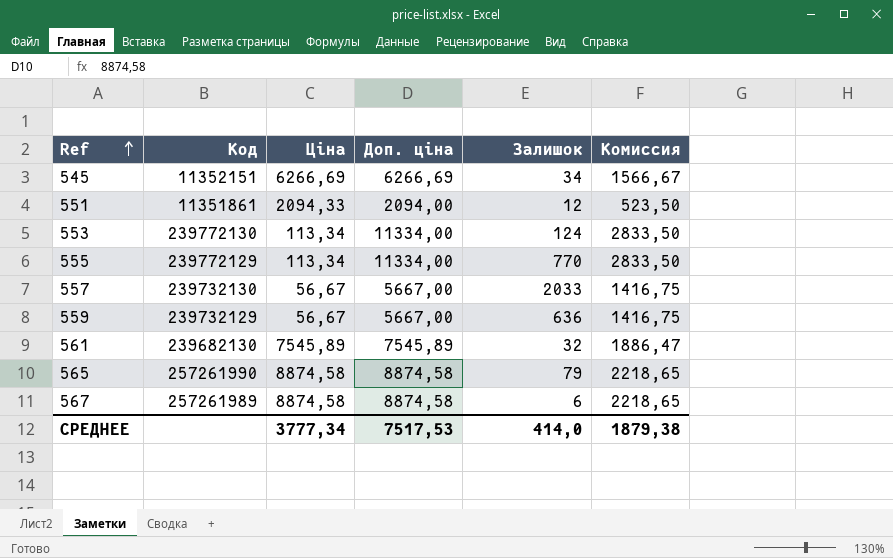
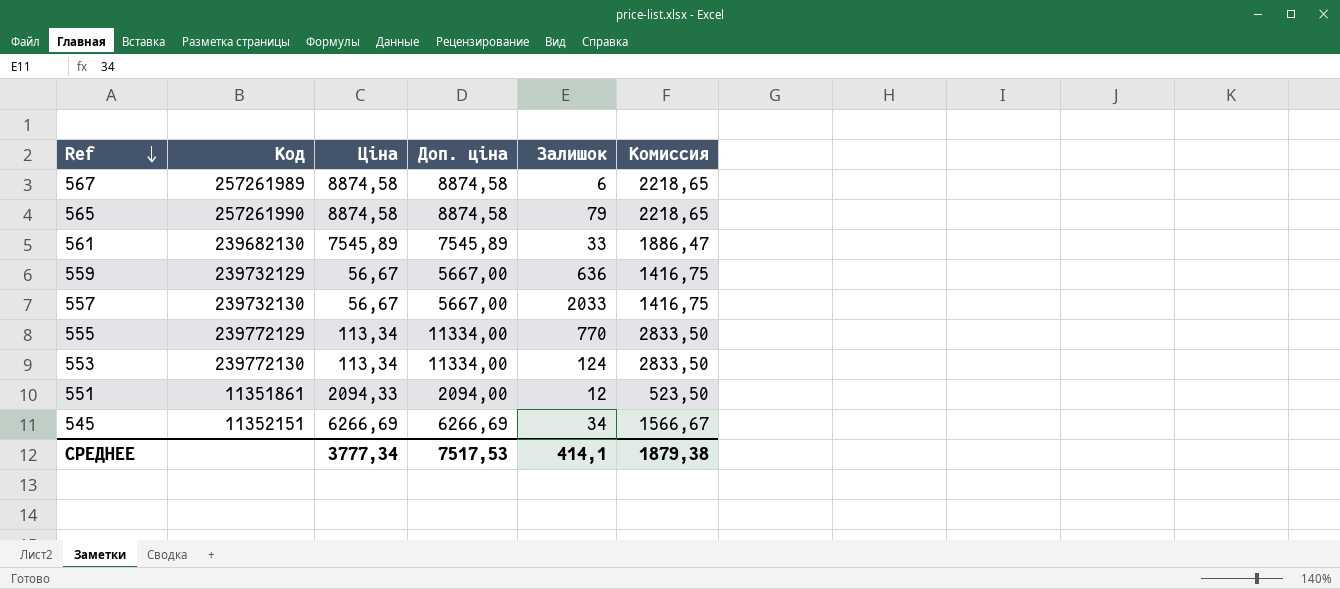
row order: Ref ascending -> Ref descending
561 | Залишок: 32 -> 33
СРЕДНЕЕ | Залишок: 414,0 -> 414,1

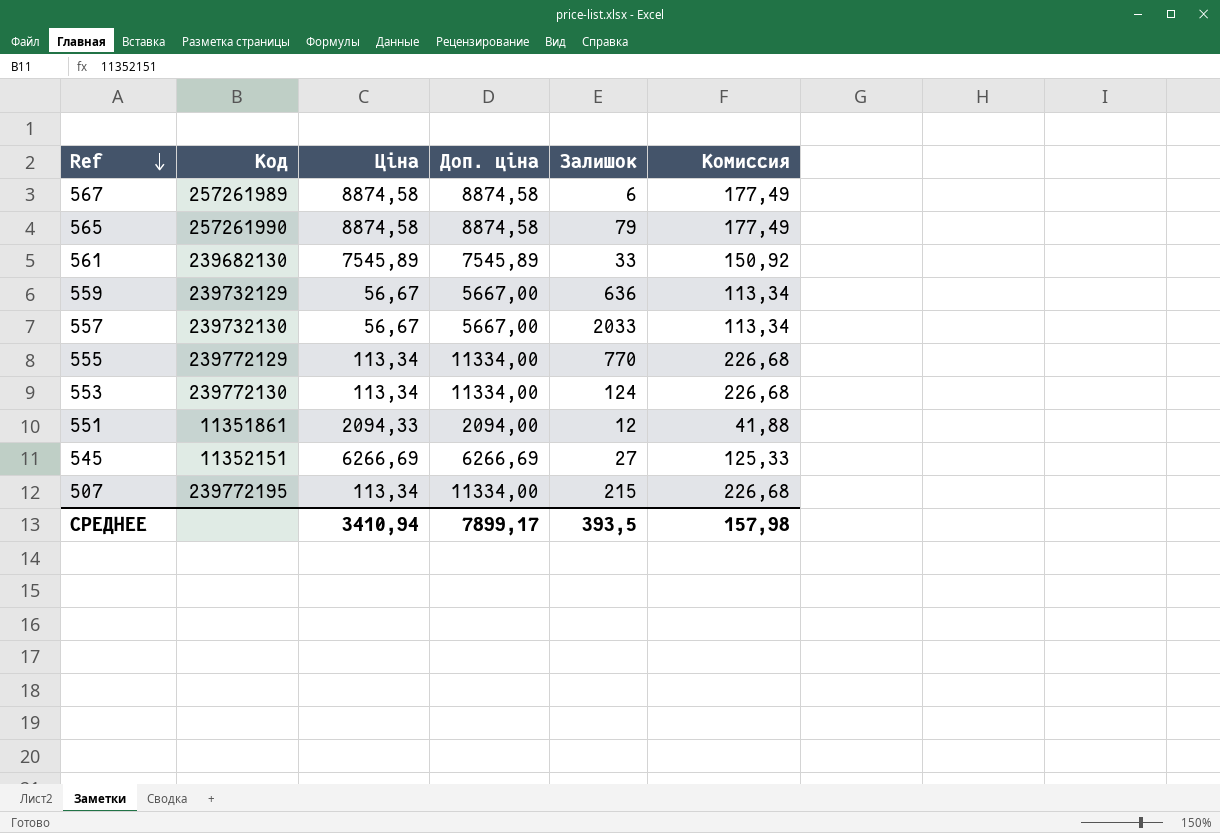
column Комиссия | formula: [Доп. ціна] * 0,25 -> [Доп. ціна] * 0,02
545 | Залишок: 34 -> 27
row 507: none -> 239772195 | 113,34 | 11334,00 | 215 | 226,68
СРЕДНЕЕ | Ціна: 3777,34 -> 3410,94
СРЕДНЕЕ | Доп. ціна: 7517,53 -> 7899,17
СРЕДНЕЕ | Залишок: 414,1 -> 393,5
СРЕДНЕЕ | Комиссия: 1879,38 -> 157,98

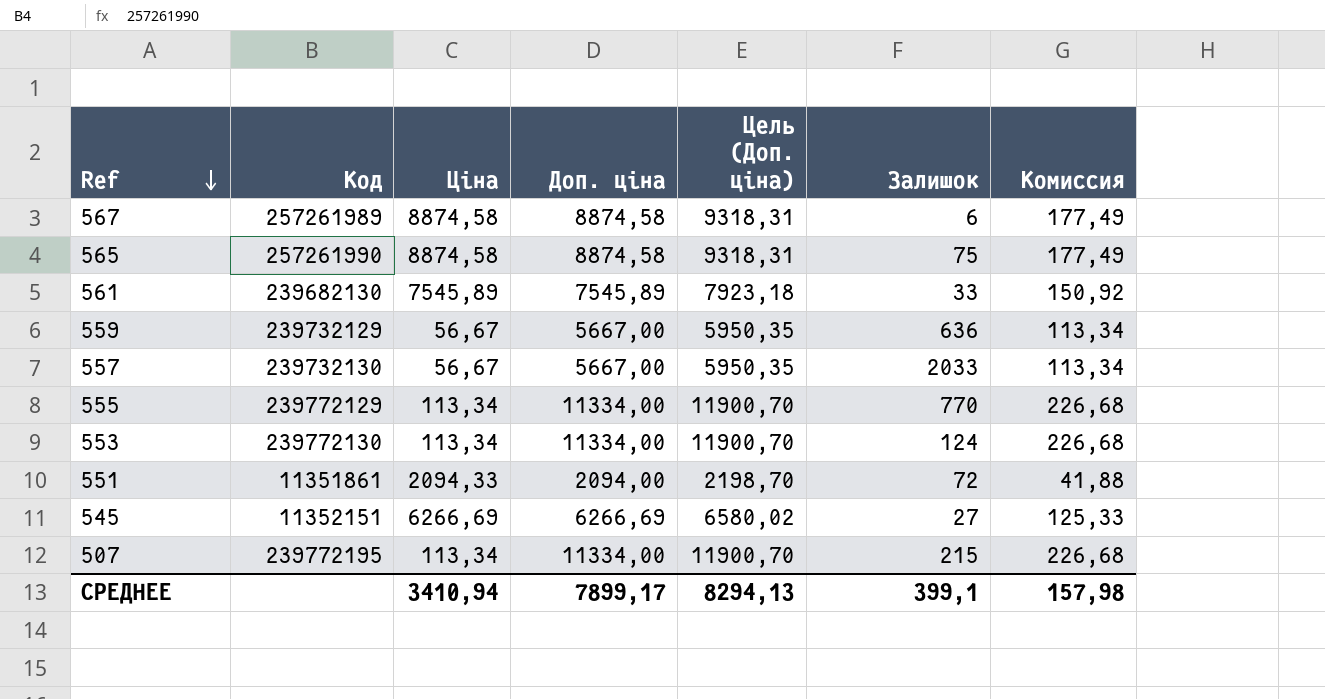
column Цель (Доп. ціна) | formula: none -> [Доп. ціна] * 1,05
565 | Залишок: 79 -> 75
551 | Залишок: 12 -> 72
СРЕДНЕЕ | Залишок: 393,5 -> 399,1

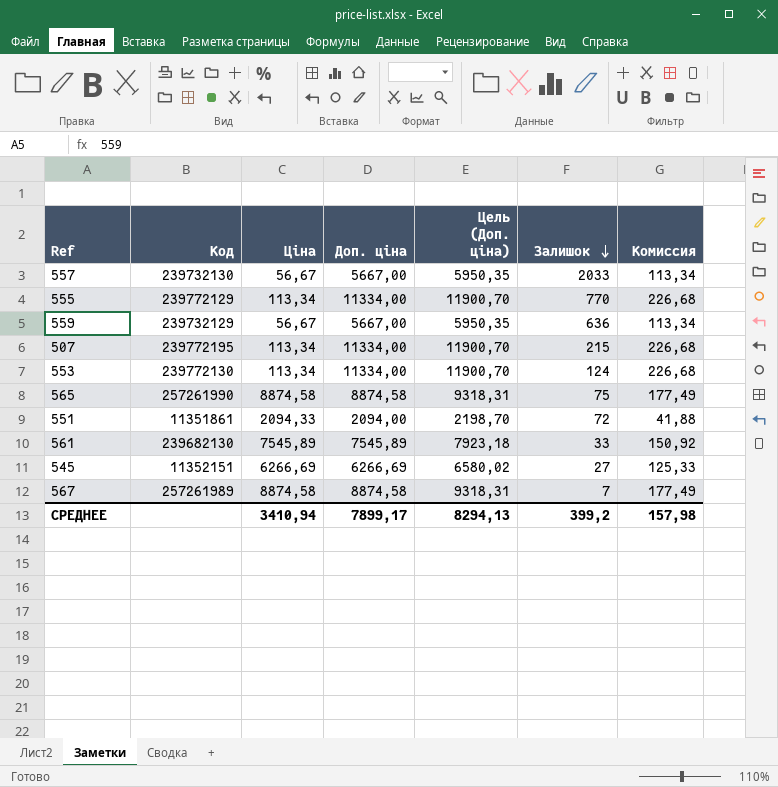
row order: Ref descending -> Залишок descending
567 | Залишок: 6 -> 7
СРЕДНЕЕ | Залишок: 399,1 -> 399,2

